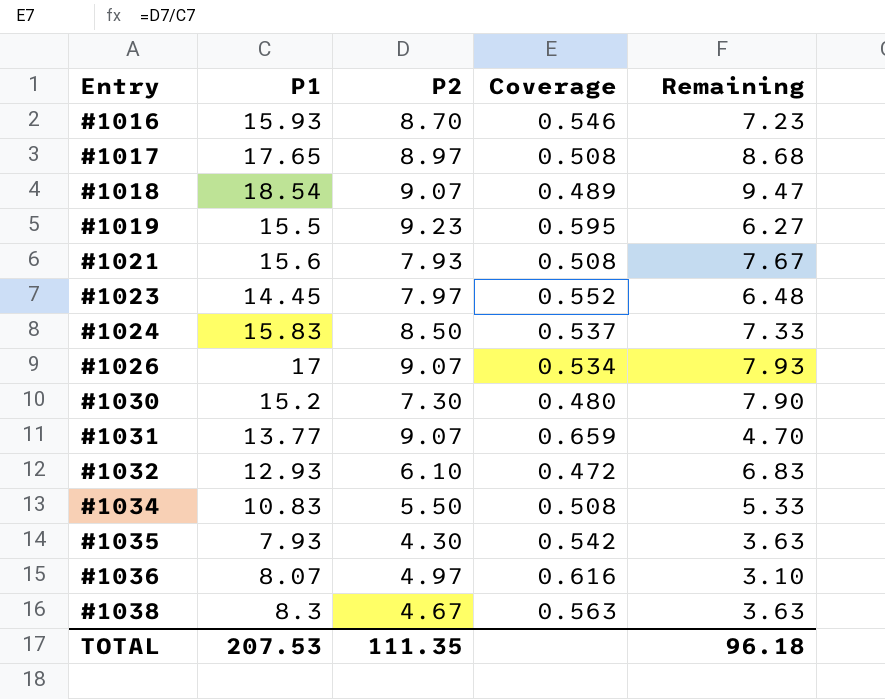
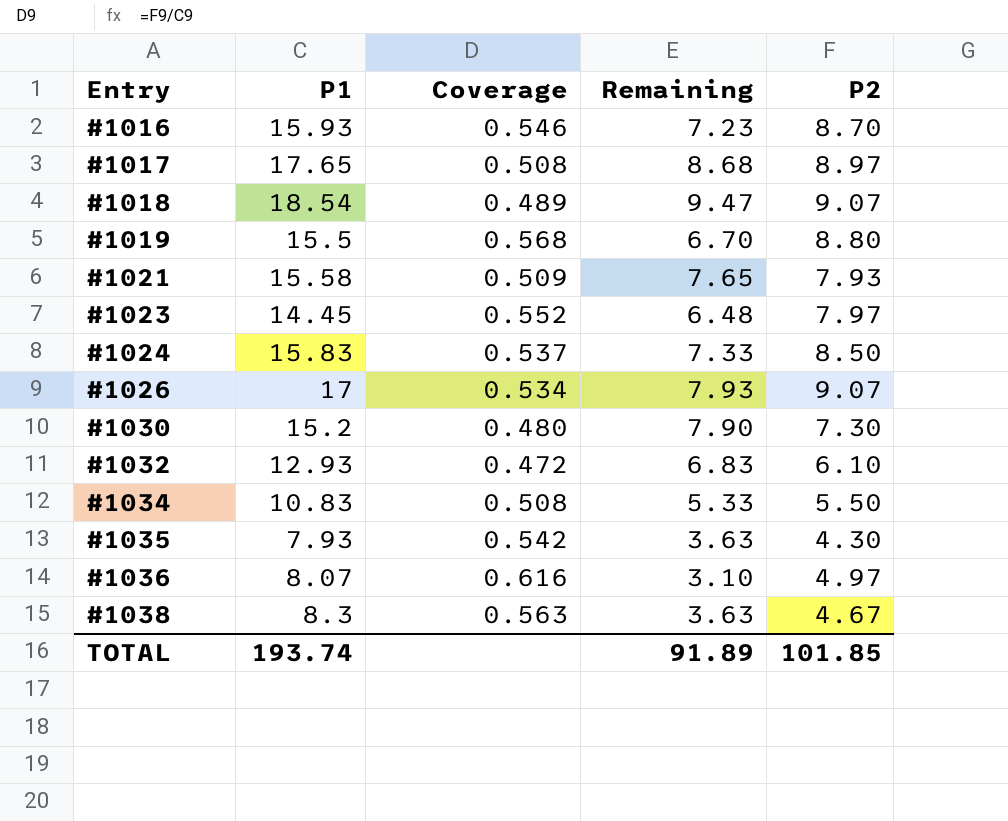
column P2 | position: 3 -> 5
row #1031: 13.77 | 9.07 | 0.659 | 4.70 -> none
#1019 | Coverage: 0.595 -> 0.568
#1019 | Remaining: 6.27 -> 6.70
#1019 | P2: 9.23 -> 8.80
#1021 | P1: 15.6 -> 15.58
#1021 | Coverage: 0.508 -> 0.509
#1021 | Remaining: 7.67 -> 7.65
TOTAL | P1: 207.53 -> 193.74
TOTAL | Remaining: 96.18 -> 91.89
TOTAL | P2: 111.35 -> 101.85

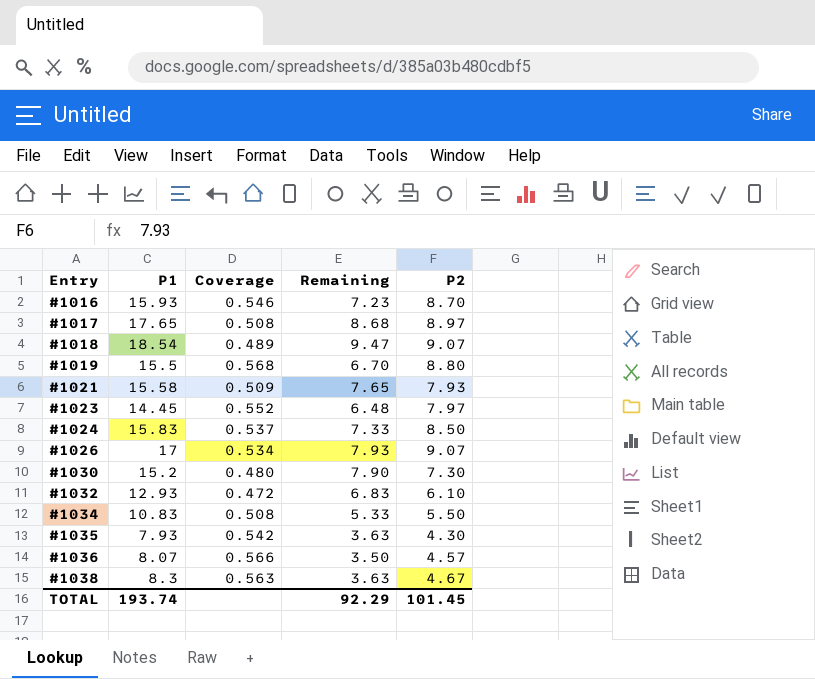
#1036 | Coverage: 0.616 -> 0.566
#1036 | Remaining: 3.10 -> 3.50
#1036 | P2: 4.97 -> 4.57
TOTAL | Remaining: 91.89 -> 92.29
TOTAL | P2: 101.85 -> 101.45

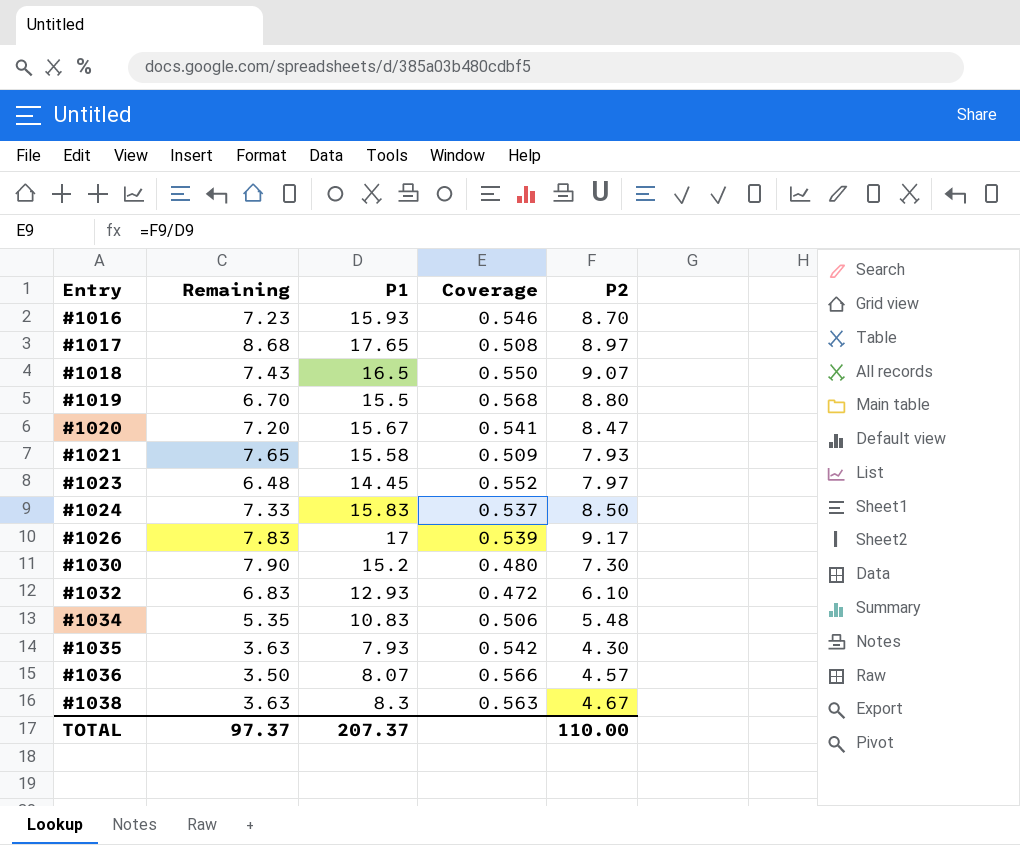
column Remaining | position: 4 -> 2
#1018 | Remaining: 9.47 -> 7.43
#1018 | P1: 18.54 -> 16.5
#1018 | Coverage: 0.489 -> 0.550
row #1020: none -> 7.20 | 15.67 | 0.541 | 8.47
#1026 | Remaining: 7.93 -> 7.83
#1026 | Coverage: 0.534 -> 0.539
#1026 | P2: 9.07 -> 9.17
#1034 | Remaining: 5.33 -> 5.35
#1034 | Coverage: 0.508 -> 0.506
#1034 | P2: 5.50 -> 5.48
TOTAL | Remaining: 92.29 -> 97.37
TOTAL | P1: 193.74 -> 207.37
TOTAL | P2: 101.45 -> 110.00

